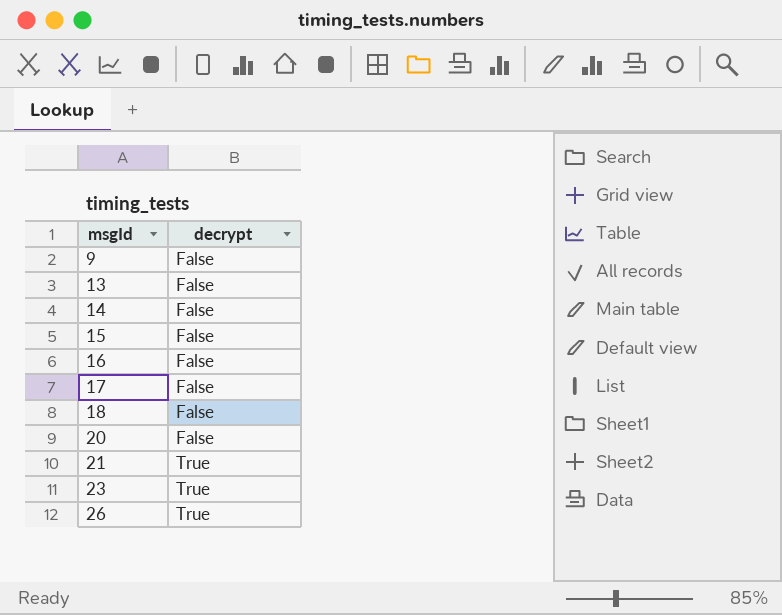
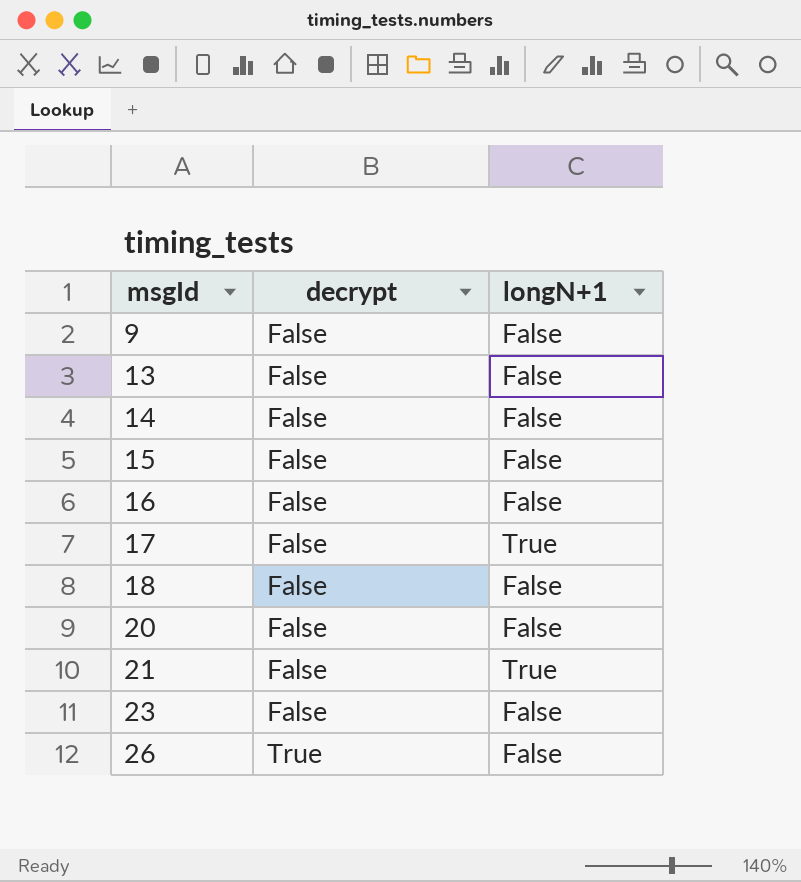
column longN+1 | position: none -> 3
21 | decrypt: True -> False
23 | decrypt: True -> False

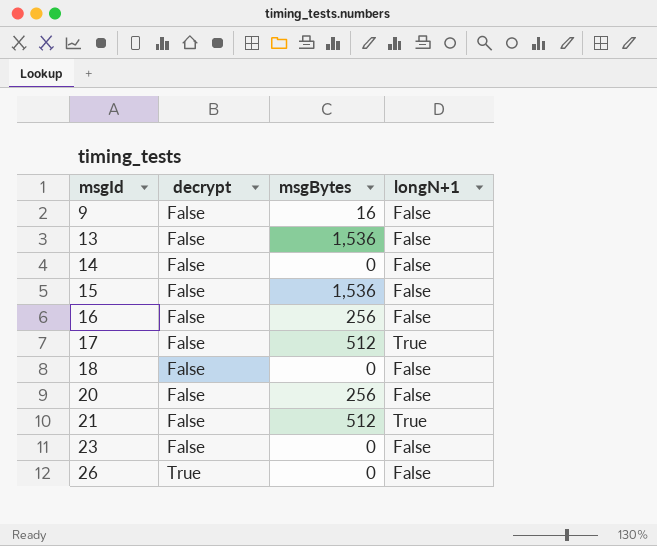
column msgBytes | position: none -> 3

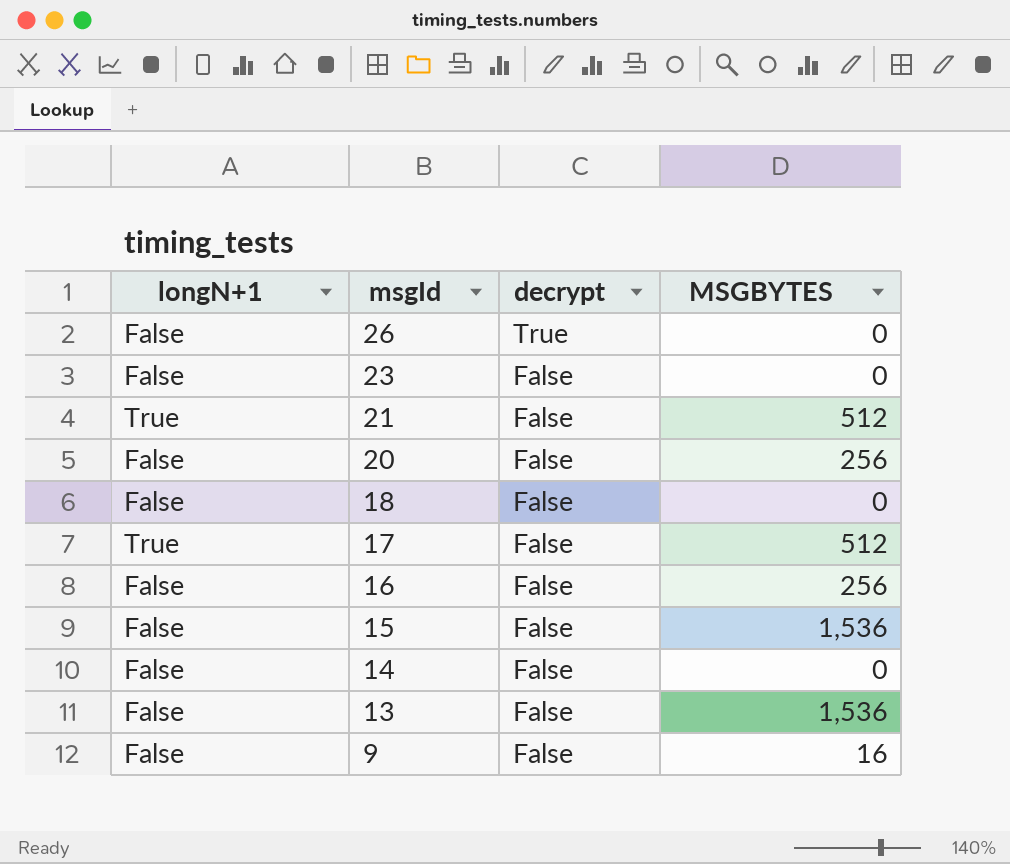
row order: msgId ascending -> msgId descending
column longN+1 | position: 4 -> 1
column name: msgBytes -> MSGBYTES

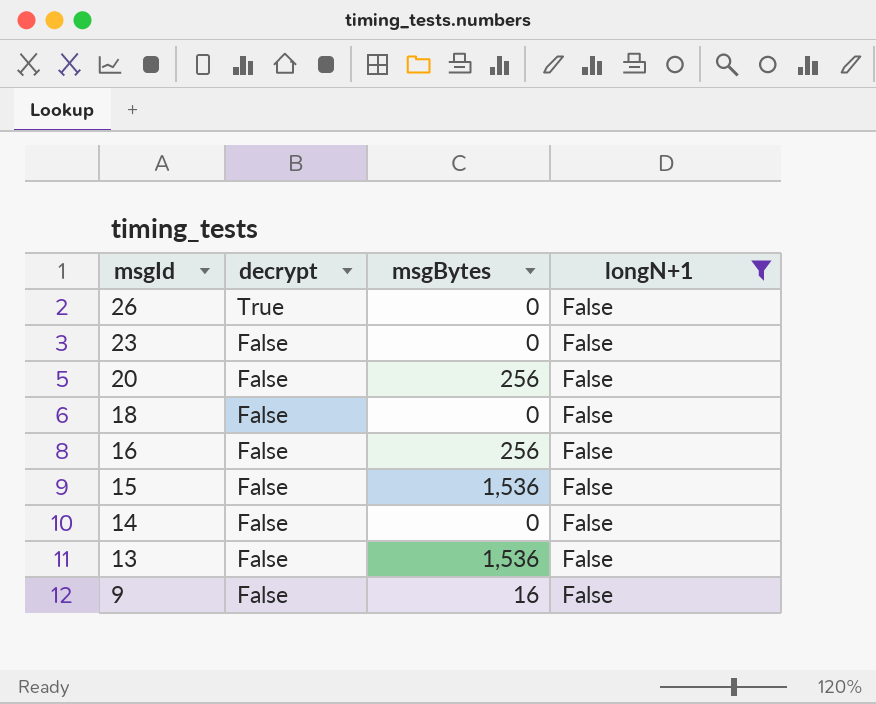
filter: none -> longN+1 = False
column name: MSGBYTES -> msgBytes
column longN+1 | position: 1 -> 4

